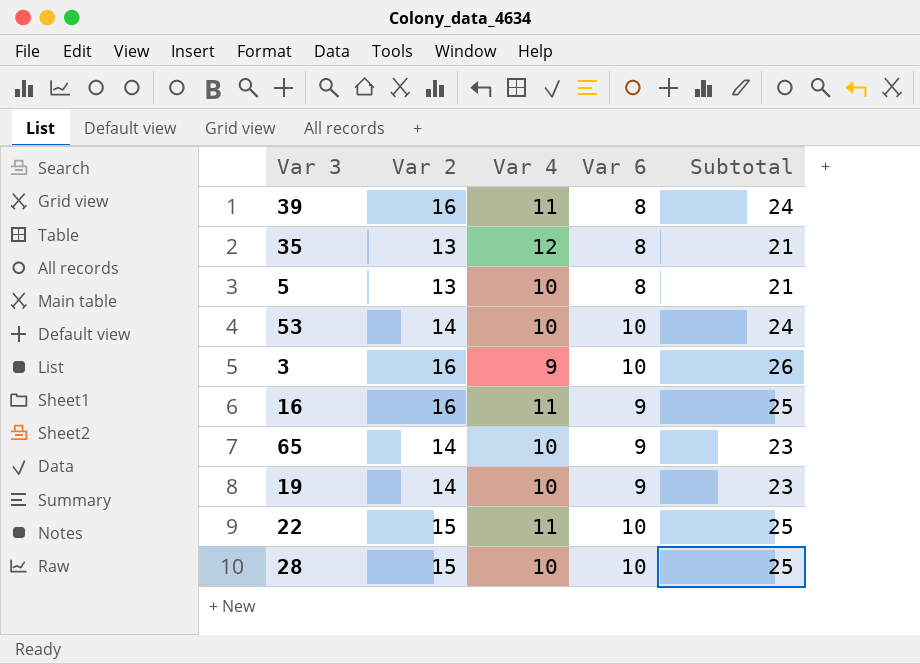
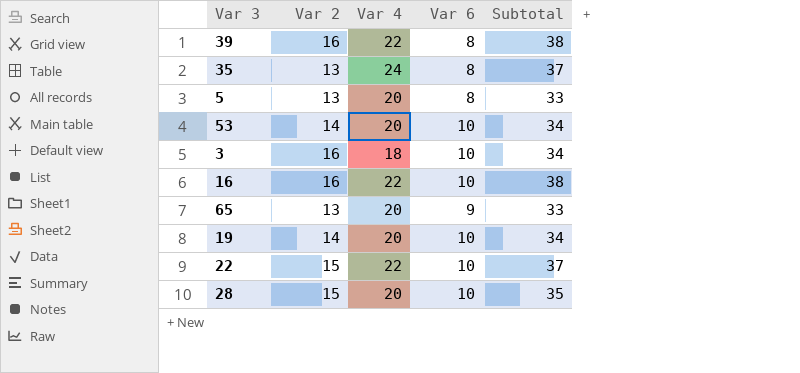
column Subtotal | formula: [Var 2] + [Var 6] -> [Var 2] + [Var 4]
39 | Var 4: 11 -> 22
35 | Var 4: 12 -> 24
5 | Var 4: 10 -> 20
53 | Var 4: 10 -> 20
3 | Var 4: 9 -> 18
16 | Var 4: 11 -> 22
16 | Var 6: 9 -> 10
65 | Var 2: 14 -> 13
65 | Var 4: 10 -> 20
19 | Var 4: 10 -> 20
19 | Var 6: 9 -> 10
22 | Var 4: 11 -> 22
28 | Var 4: 10 -> 20

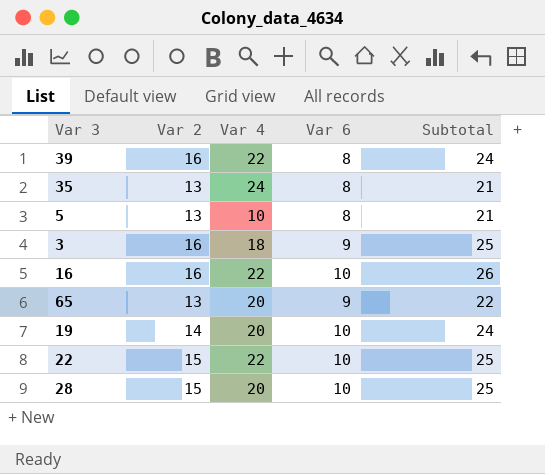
column Subtotal | formula: [Var 2] + [Var 4] -> [Var 2] + [Var 6]
row 53: 14 | 20 | 10 | 34 -> none
5 | Var 4: 20 -> 10
3 | Var 6: 10 -> 9

